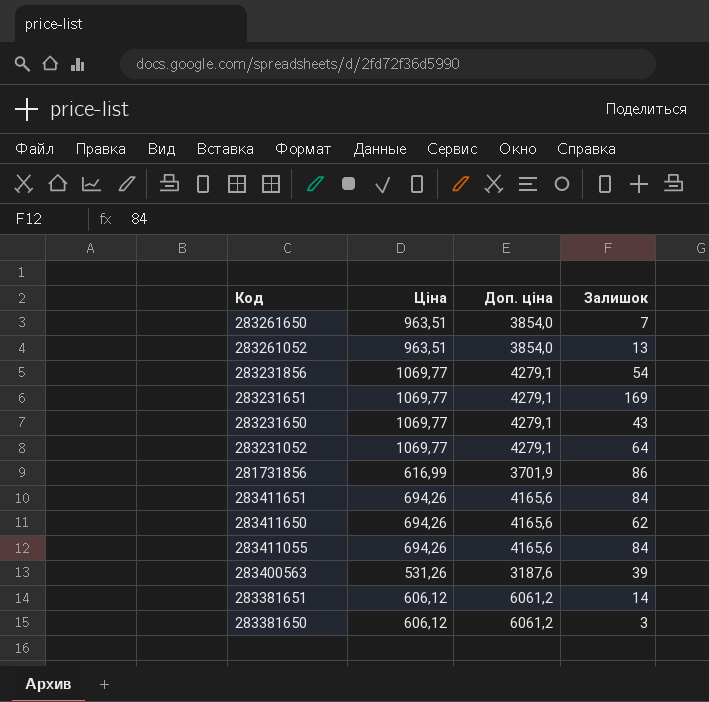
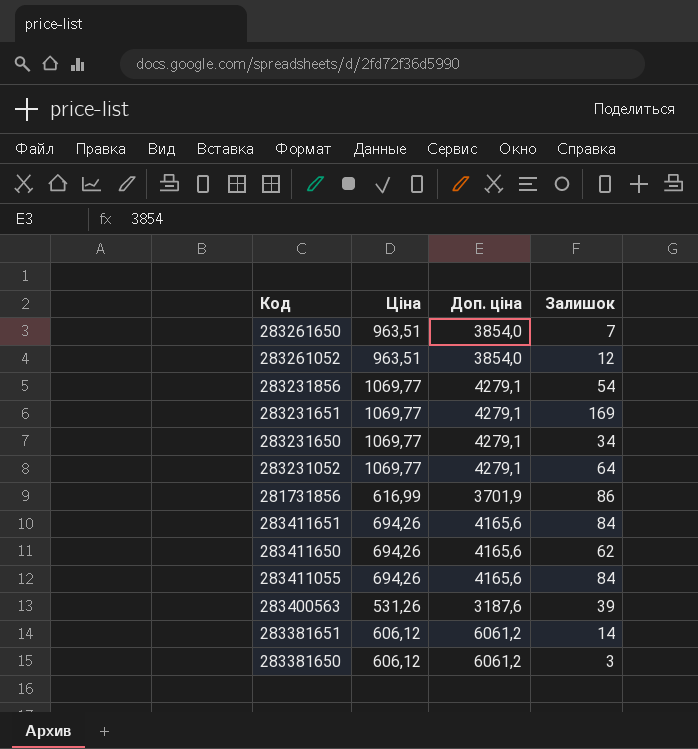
283261052 | Залишок: 13 -> 12
283231650 | Залишок: 43 -> 34

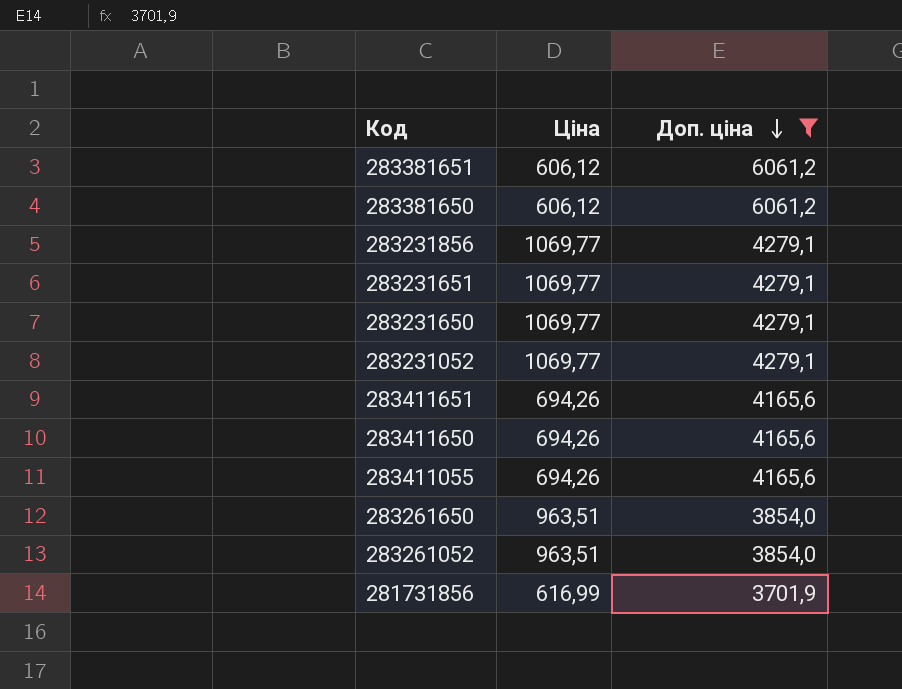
filter: none -> Доп. ціна != 3187,6
row order: none -> Доп. ціна descending
column Залишок | position: 4 -> none

